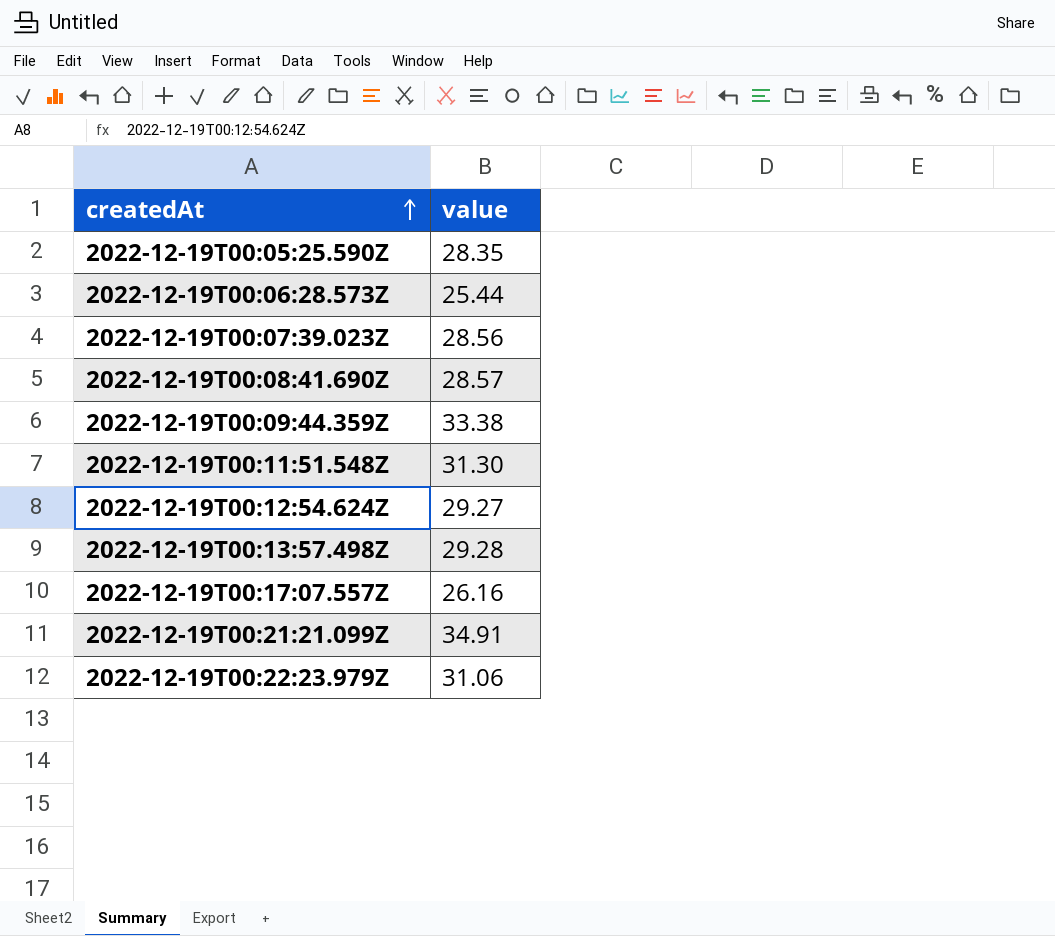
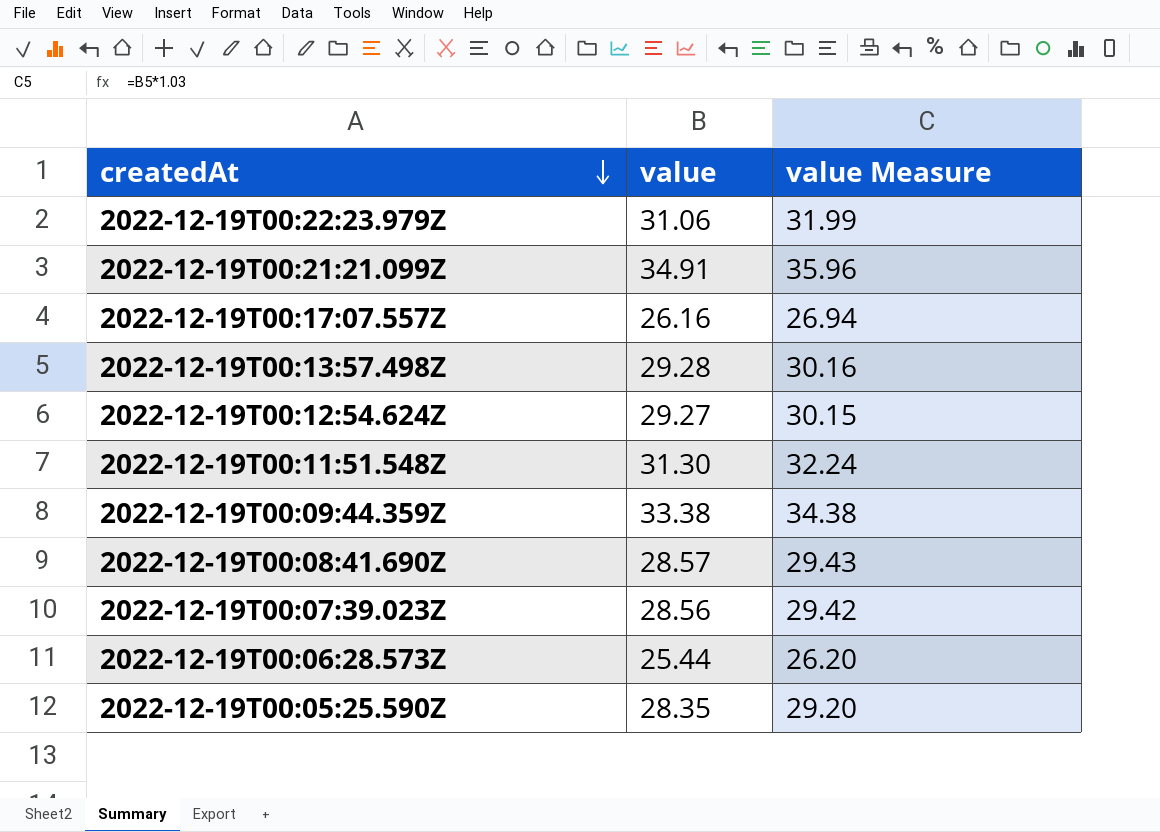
row order: createdAt ascending -> createdAt descending
column value Measure | formula: none -> [value] * 1.03

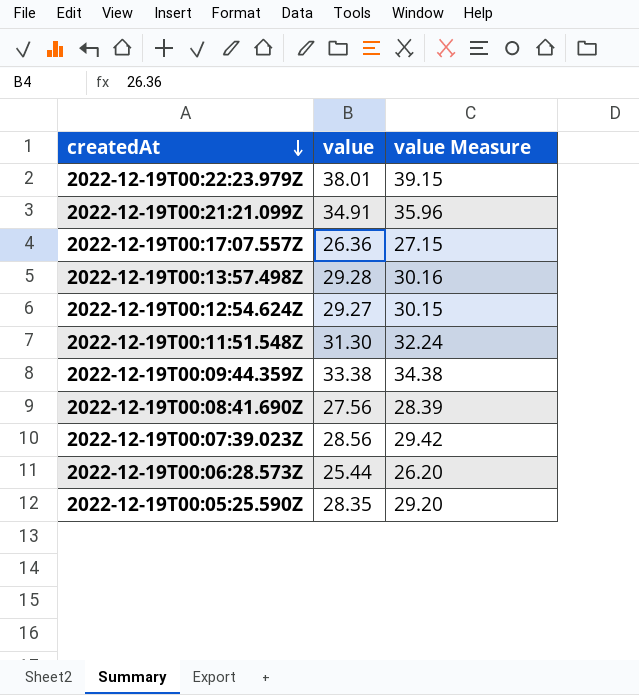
2022-12-19T00:22:23.979Z | value: 31.06 -> 38.01
2022-12-19T00:22:23.979Z | value Measure: 31.99 -> 39.15
2022-12-19T00:17:07.557Z | value: 26.16 -> 26.36
2022-12-19T00:17:07.557Z | value Measure: 26.94 -> 27.15
2022-12-19T00:08:41.690Z | value: 28.57 -> 27.56
2022-12-19T00:08:41.690Z | value Measure: 29.43 -> 28.39

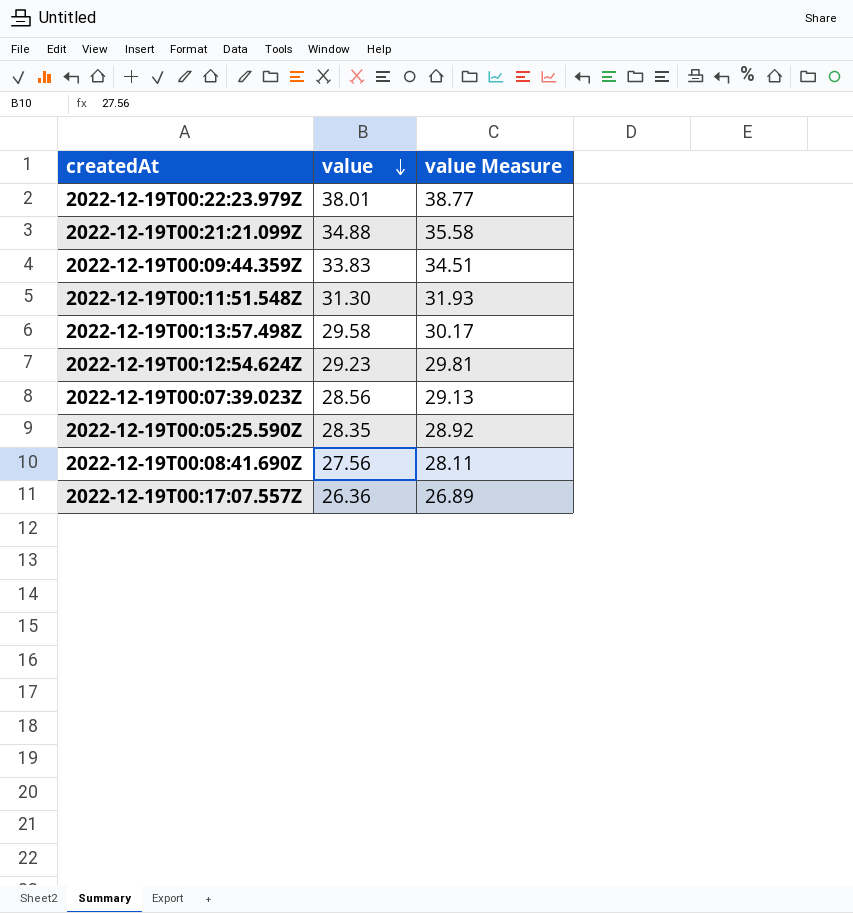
row order: createdAt descending -> value descending
column value Measure | formula: [value] * 1.03 -> [value] * 1.02
row 2022-12-19T00:06:28.573Z: 25.44 | 26.20 -> none
2022-12-19T00:21:21.099Z | value: 34.91 -> 34.88
2022-12-19T00:09:44.359Z | value: 33.38 -> 33.83
2022-12-19T00:13:57.498Z | value: 29.28 -> 29.58
2022-12-19T00:12:54.624Z | value: 29.27 -> 29.23

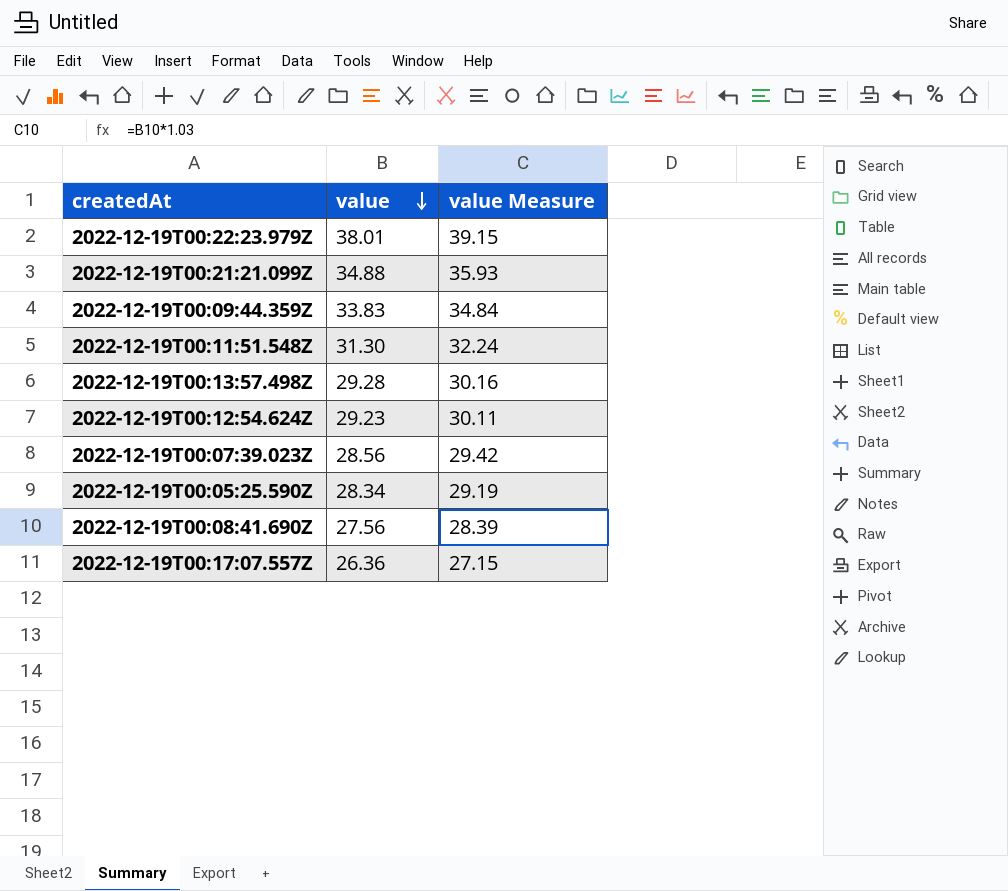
column value Measure | formula: [value] * 1.02 -> [value] * 1.03
2022-12-19T00:13:57.498Z | value: 29.58 -> 29.28
2022-12-19T00:05:25.590Z | value: 28.35 -> 28.34

